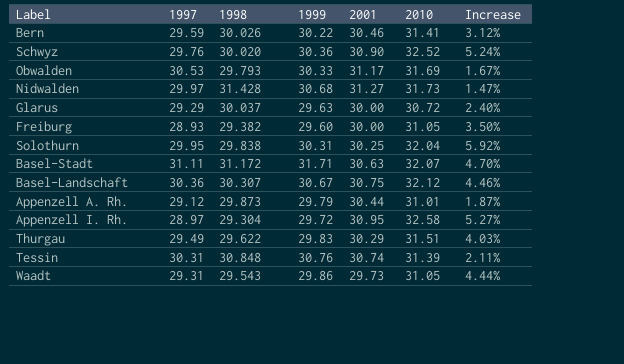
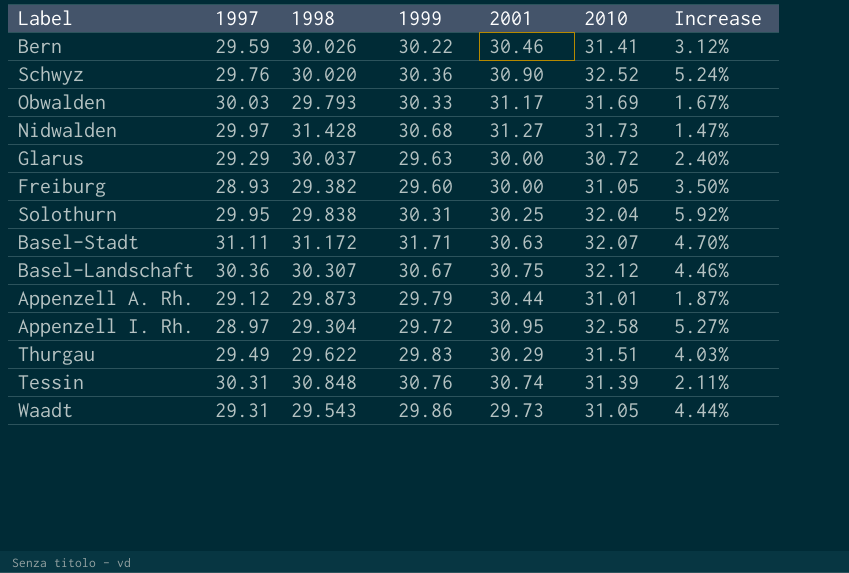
Obwalden | 1997: 30.53 -> 30.03

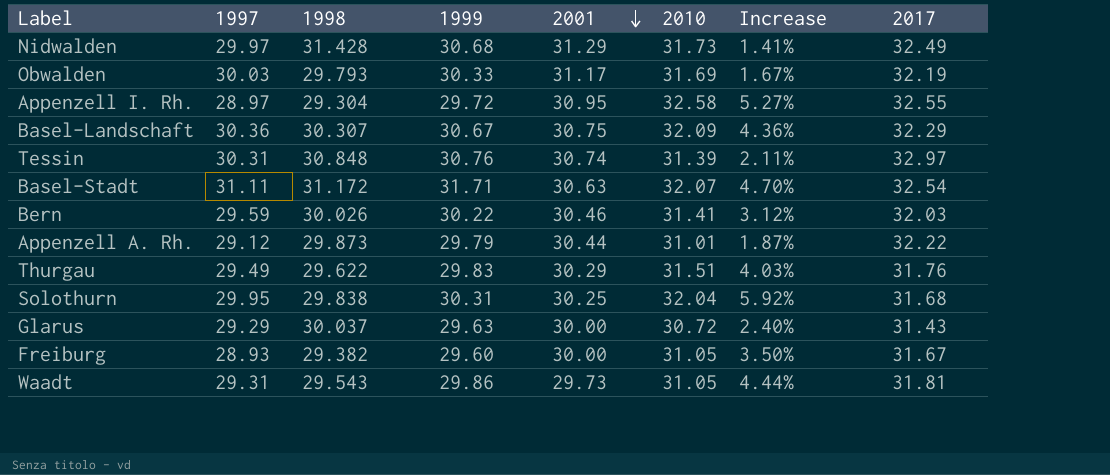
row order: none -> 2001 descending
column 2017 | position: none -> 8
row Schwyz: 29.76 | 30.020 | 30.36 | 30.90 | 32.52 | 5.24% -> none
Nidwalden | 2001: 31.27 -> 31.29
Nidwalden | Increase: 1.47% -> 1.41%
Basel-Landschaft | 2010: 32.12 -> 32.09
Basel-Landschaft | Increase: 4.46% -> 4.36%

